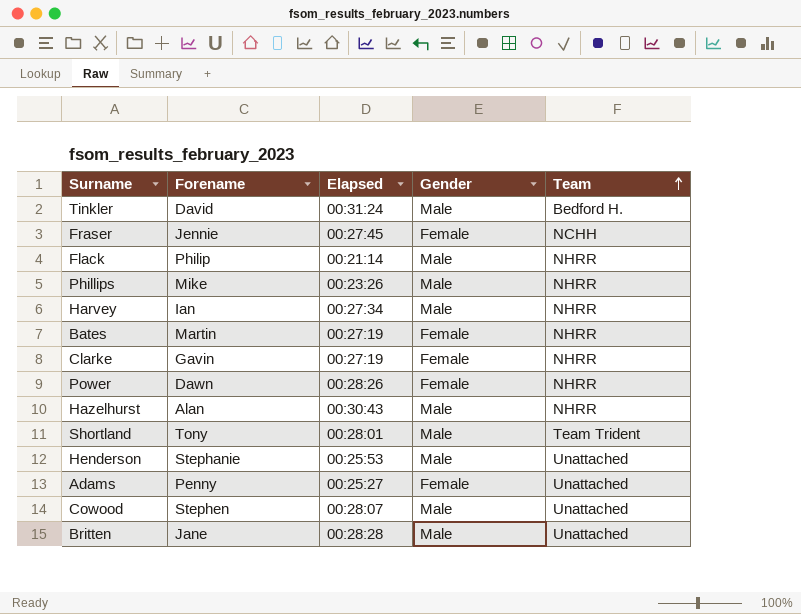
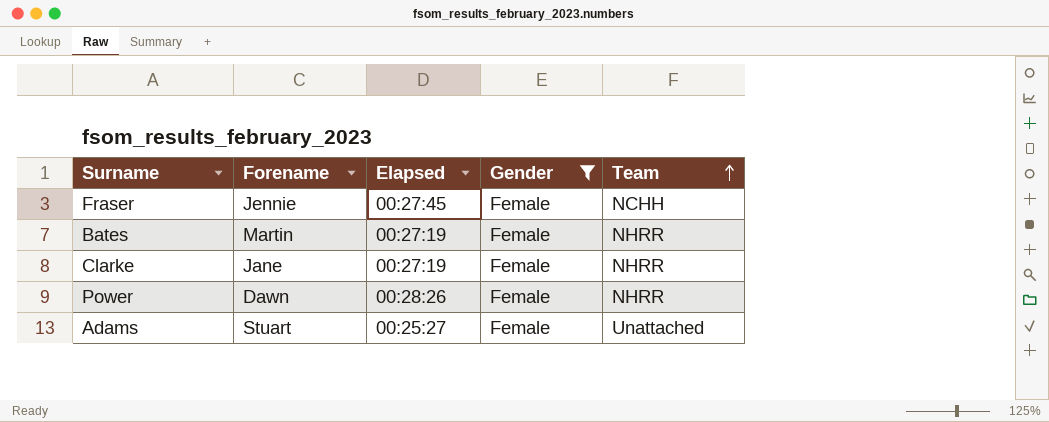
filter: none -> Gender = Female
Clarke | Forename: Gavin -> Jane
Adams | Forename: Penny -> Stuart

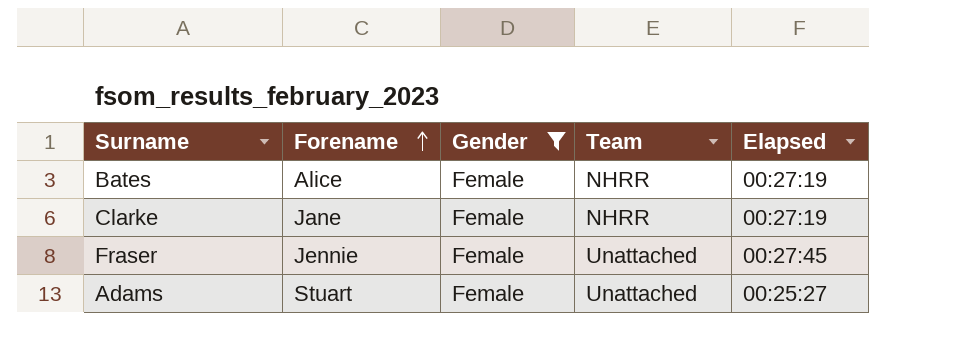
row order: Team ascending -> Forename ascending
column Elapsed | position: 3 -> 5
row Power: Dawn | 00:28:26 | Female | NHRR -> none
Bates | Forename: Martin -> Alice
Fraser | Team: NCHH -> Unattached

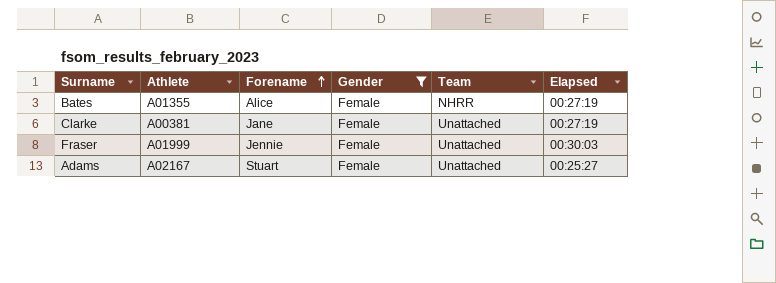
column Athlete | position: none -> 2
Clarke | Team: NHRR -> Unattached
Fraser | Elapsed: 00:27:45 -> 00:30:03

